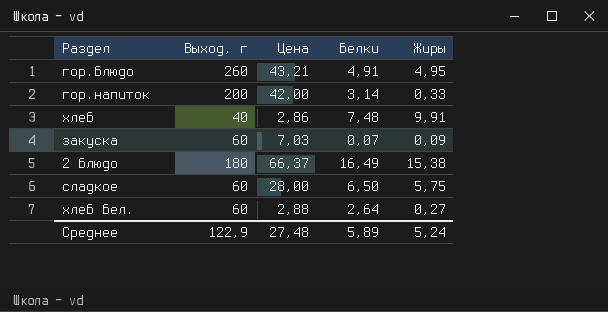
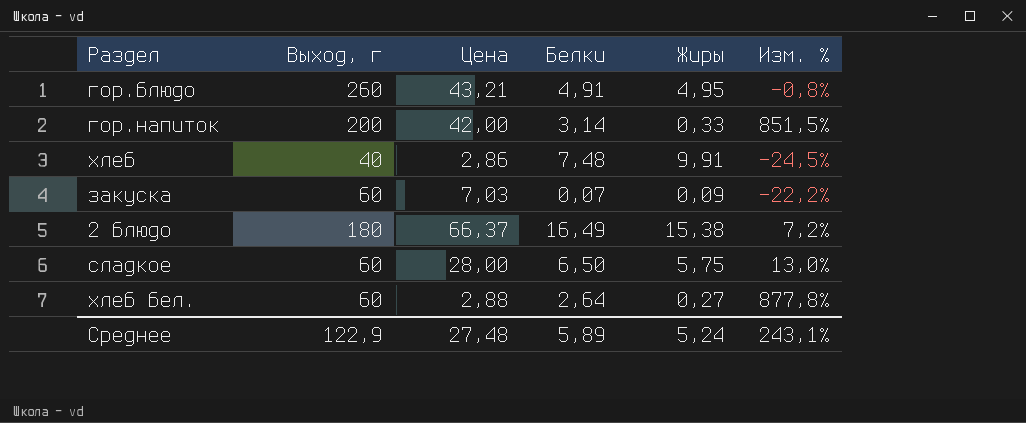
column Изм. % | formula: none -> ([Белки] - [Жиры]) / [Жиры]

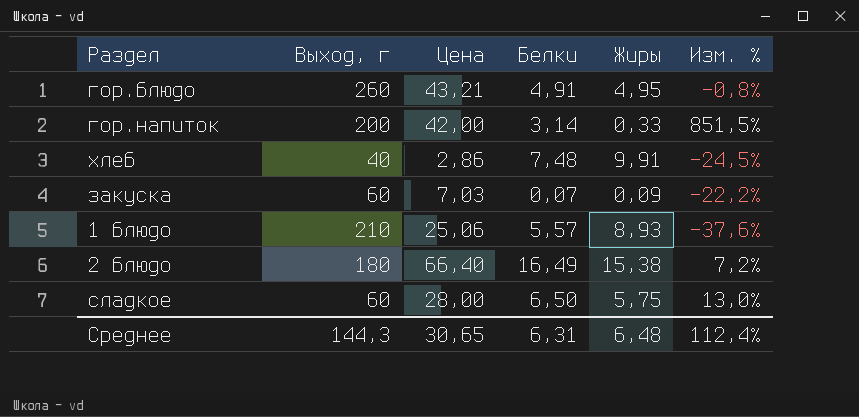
row хлеб бел.: 60 | 2,88 | 2,64 | 0,27 | 877,8% -> none
row 1 блюдо: none -> 210 | 25,06 | 5,57 | 8,93 | -37,6%
2 блюдо | Цена: 66,37 -> 66,40
Среднее | Выход, г: 122,9 -> 144,3
Среднее | Цена: 27,48 -> 30,65
Среднее | Белки: 5,89 -> 6,31
Среднее | Жиры: 5,24 -> 6,48
Среднее | Изм. %: 243,1% -> 112,4%

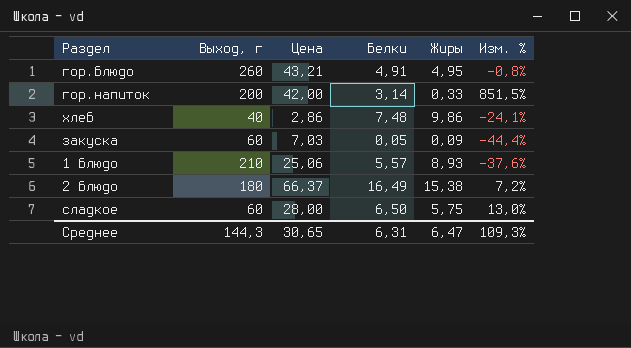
хлеб | Жиры: 9,91 -> 9,86
хлеб | Изм. %: -24,5% -> -24,1%
закуска | Белки: 0,07 -> 0,05
закуска | Изм. %: -22,2% -> -44,4%
2 блюдо | Цена: 66,40 -> 66,37
Среднее | Жиры: 6,48 -> 6,47
Среднее | Изм. %: 112,4% -> 109,3%

